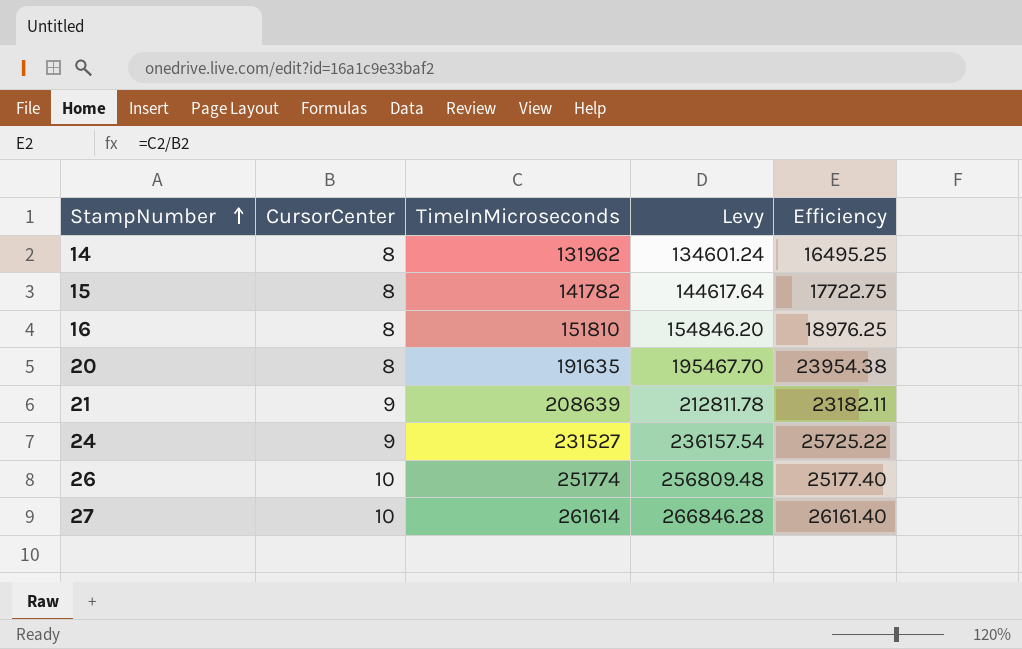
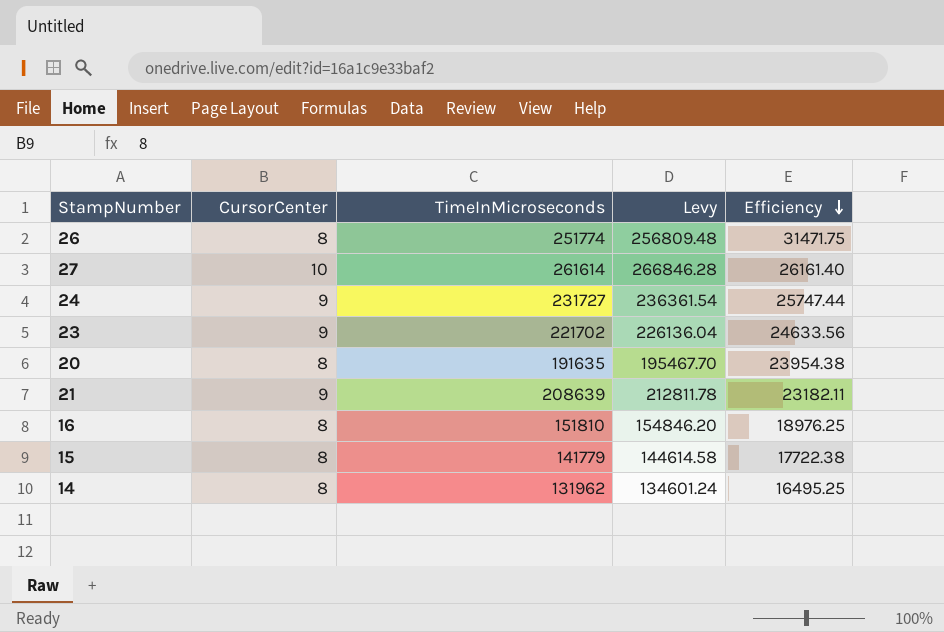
row order: StampNumber ascending -> Efficiency descending
26 | CursorCenter: 10 -> 8
26 | Efficiency: 25177.40 -> 31471.75
24 | TimeInMicroseconds: 231527 -> 231727
24 | Levy: 236157.54 -> 236361.54
24 | Efficiency: 25725.22 -> 25747.44
row 23: none -> 9 | 221702 | 226136.04 | 24633.56
15 | TimeInMicroseconds: 141782 -> 141779
15 | Levy: 144617.64 -> 144614.58
15 | Efficiency: 17722.75 -> 17722.38

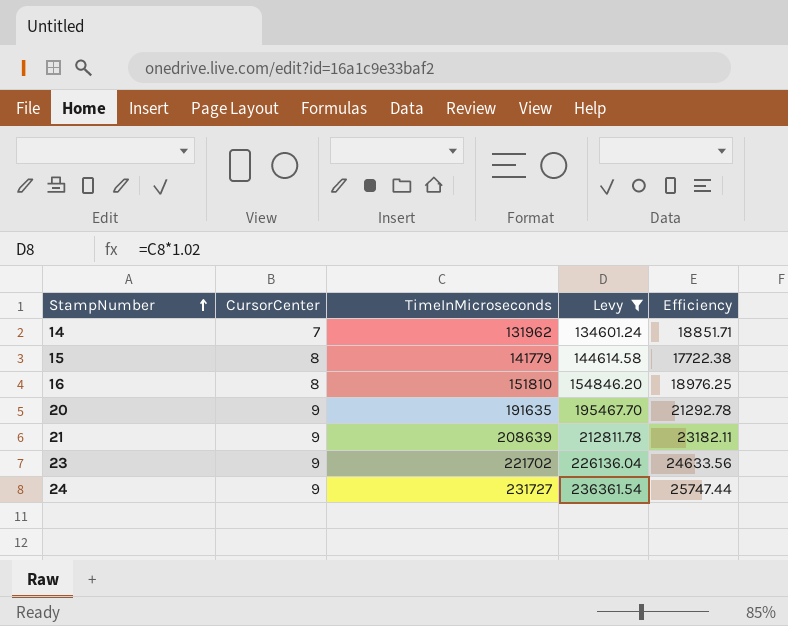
filter: none -> Levy <= 236361.54
row order: Efficiency descending -> StampNumber ascending
14 | CursorCenter: 8 -> 7
14 | Efficiency: 16495.25 -> 18851.71
20 | CursorCenter: 8 -> 9
20 | Efficiency: 23954.38 -> 21292.78

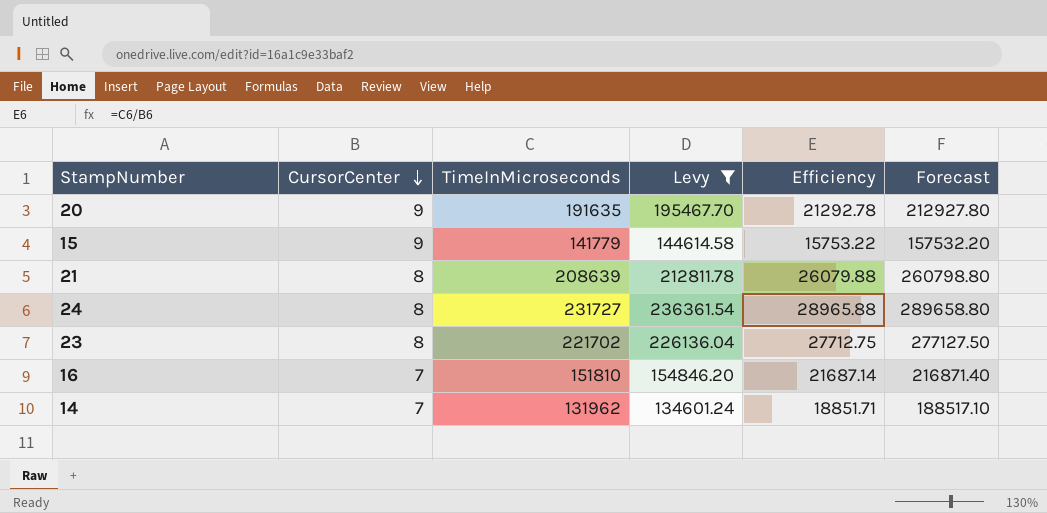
row order: StampNumber ascending -> CursorCenter descending
column Forecast | formula: none -> [Efficiency] * 10
15 | CursorCenter: 8 -> 9
15 | Efficiency: 17722.38 -> 15753.22
21 | CursorCenter: 9 -> 8
21 | Efficiency: 23182.11 -> 26079.88
24 | CursorCenter: 9 -> 8
24 | Efficiency: 25747.44 -> 28965.88
23 | CursorCenter: 9 -> 8
23 | Efficiency: 24633.56 -> 27712.75
16 | CursorCenter: 8 -> 7
16 | Efficiency: 18976.25 -> 21687.14

